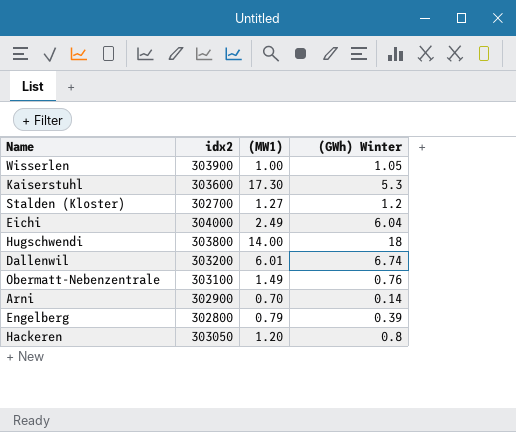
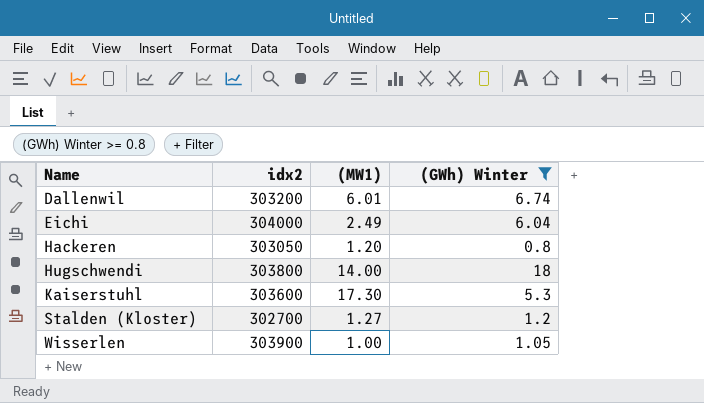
filter: none -> (GWh) Winter >= 0.8
row order: none -> Name ascending

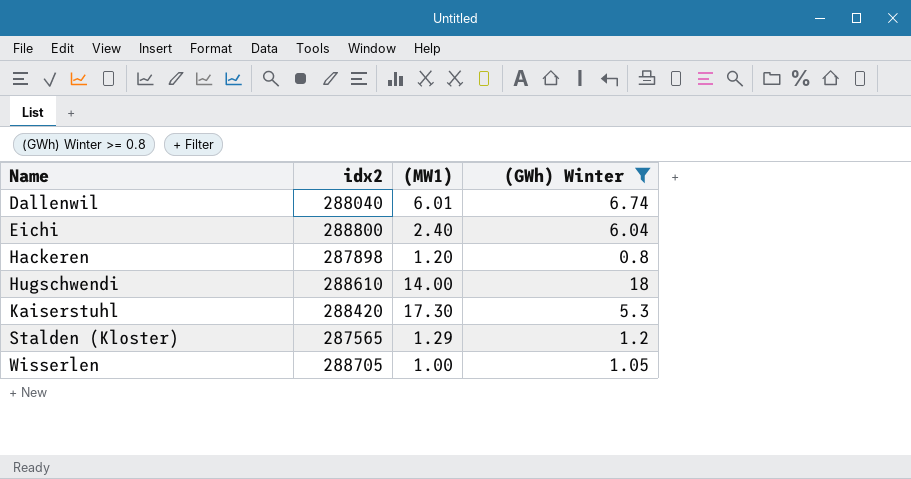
Dallenwil | idx2: 303200 -> 288040
Eichi | idx2: 304000 -> 288800
Eichi | (MW1): 2.49 -> 2.40
Hackeren | idx2: 303050 -> 287898
Hugschwendi | idx2: 303800 -> 288610
Kaiserstuhl | idx2: 303600 -> 288420
Stalden (Kloster) | idx2: 302700 -> 287565
Stalden (Kloster) | (MW1): 1.27 -> 1.29
Wisserlen | idx2: 303900 -> 288705

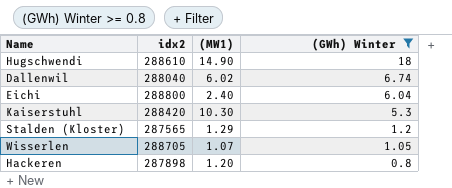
row order: Name ascending -> (GWh) Winter descending
Hugschwendi | (MW1): 14.00 -> 14.90
Dallenwil | (MW1): 6.01 -> 6.02
Kaiserstuhl | (MW1): 17.30 -> 10.30
Wisserlen | (MW1): 1.00 -> 1.07

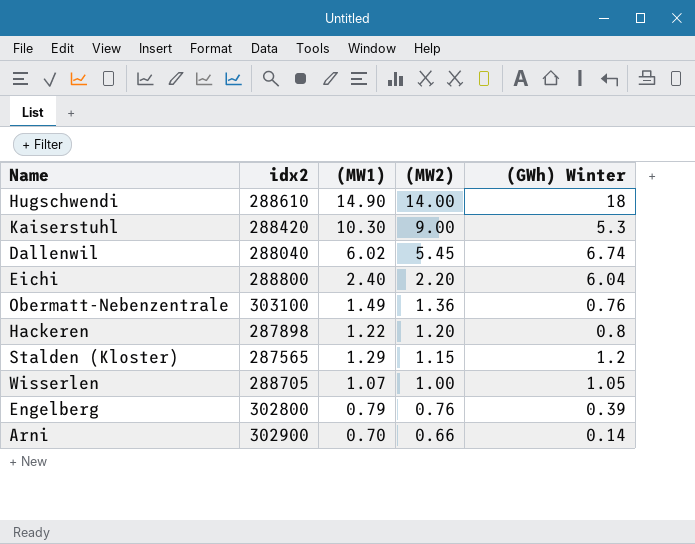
filter: (GWh) Winter >= 0.8 -> none
row order: (GWh) Winter descending -> (MW2) descending
column (MW2) | position: none -> 4
Hackeren | (MW1): 1.20 -> 1.22

